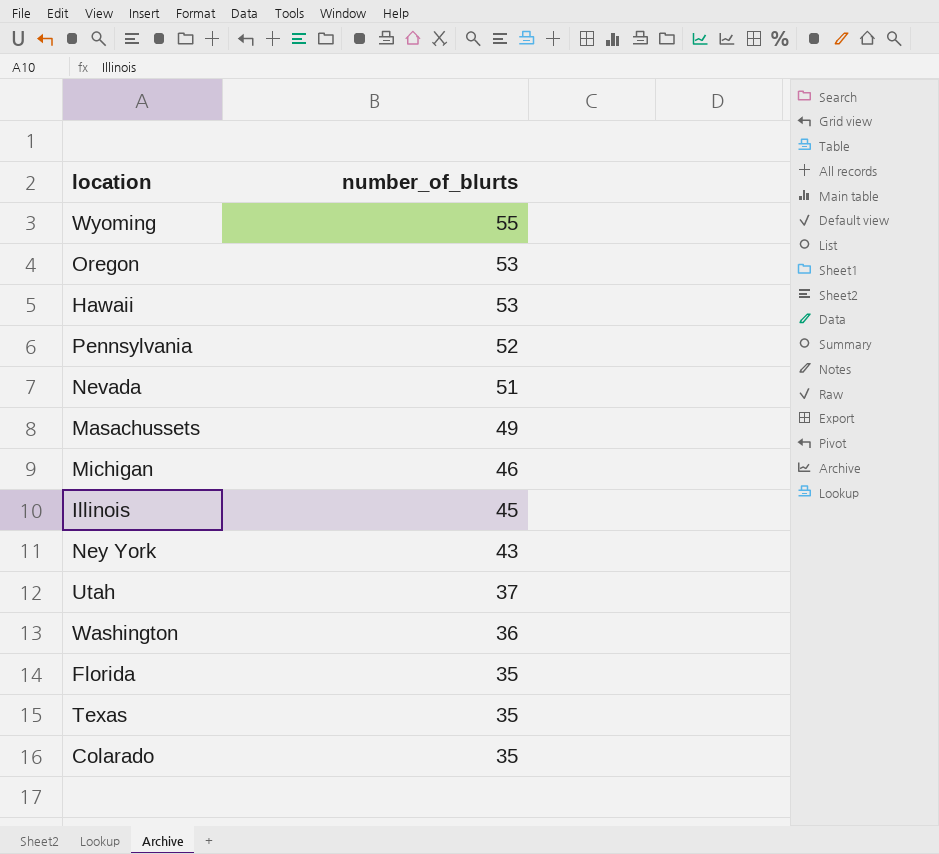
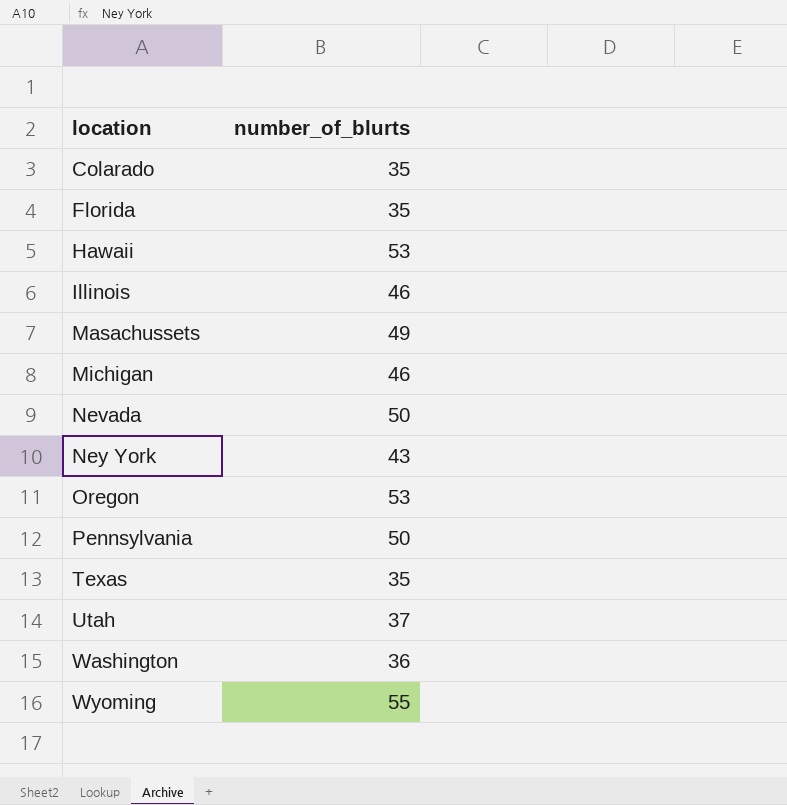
row order: number_of_blurts descending -> location ascending
Illinois | number_of_blurts: 45 -> 46
Nevada | number_of_blurts: 51 -> 50
Pennsylvania | number_of_blurts: 52 -> 50

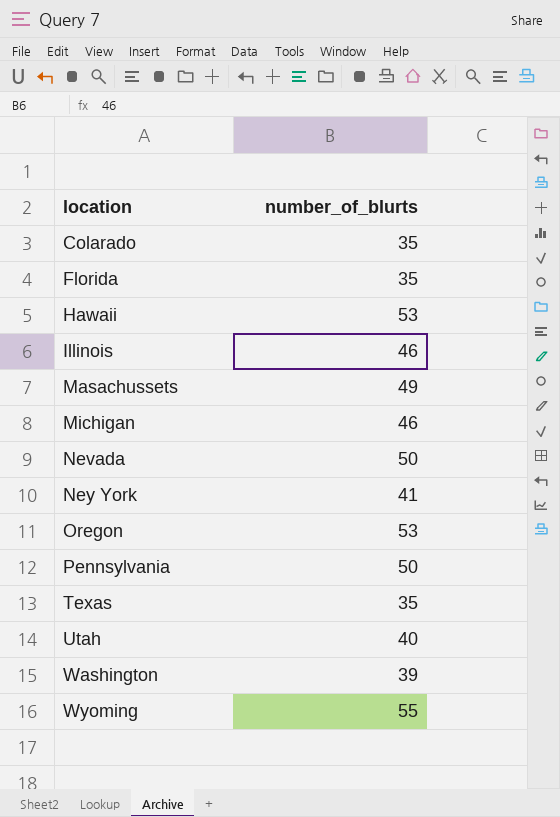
Ney York | number_of_blurts: 43 -> 41
Utah | number_of_blurts: 37 -> 40
Washington | number_of_blurts: 36 -> 39

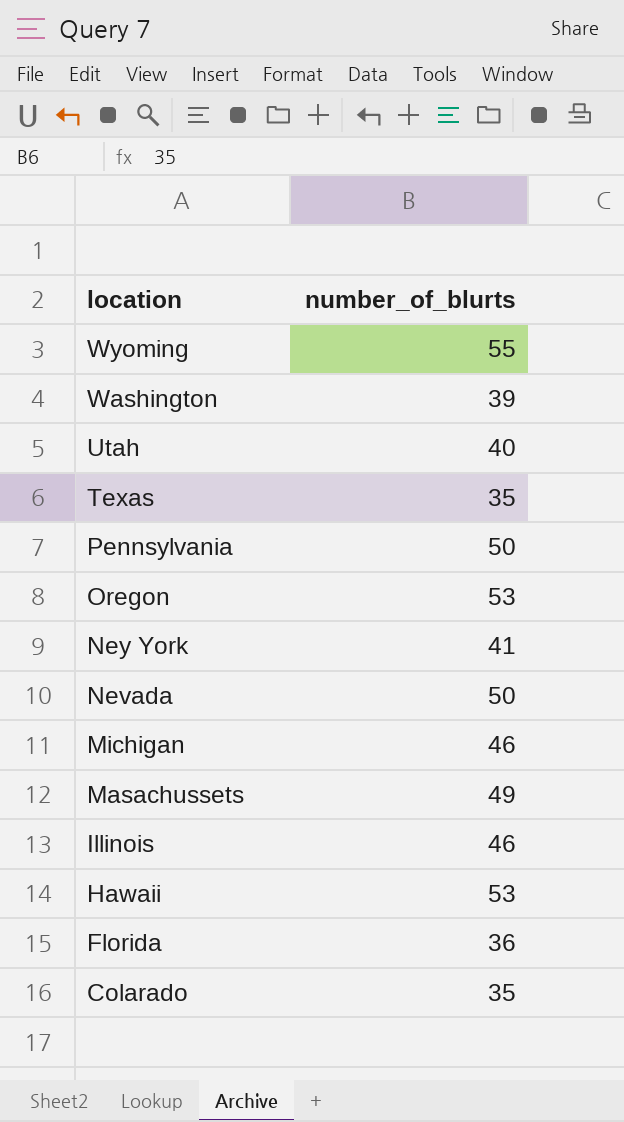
row order: location ascending -> location descending
Florida | number_of_blurts: 35 -> 36

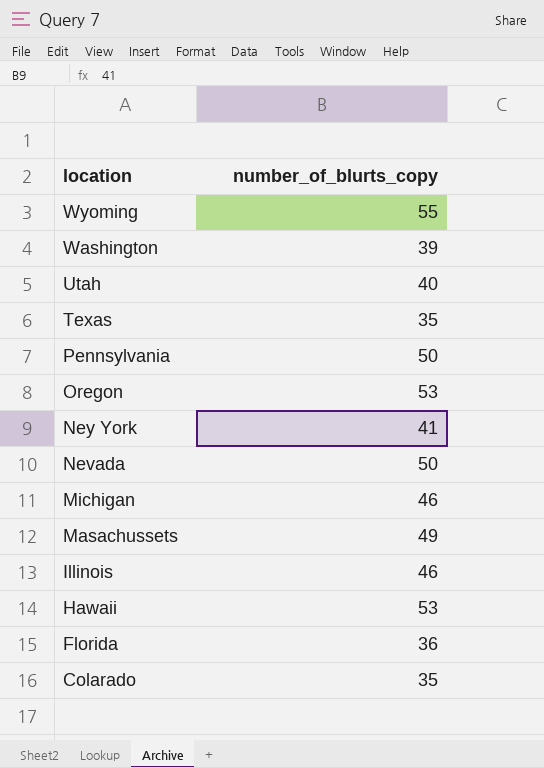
column name: number_of_blurts -> number_of_blurts_copy

